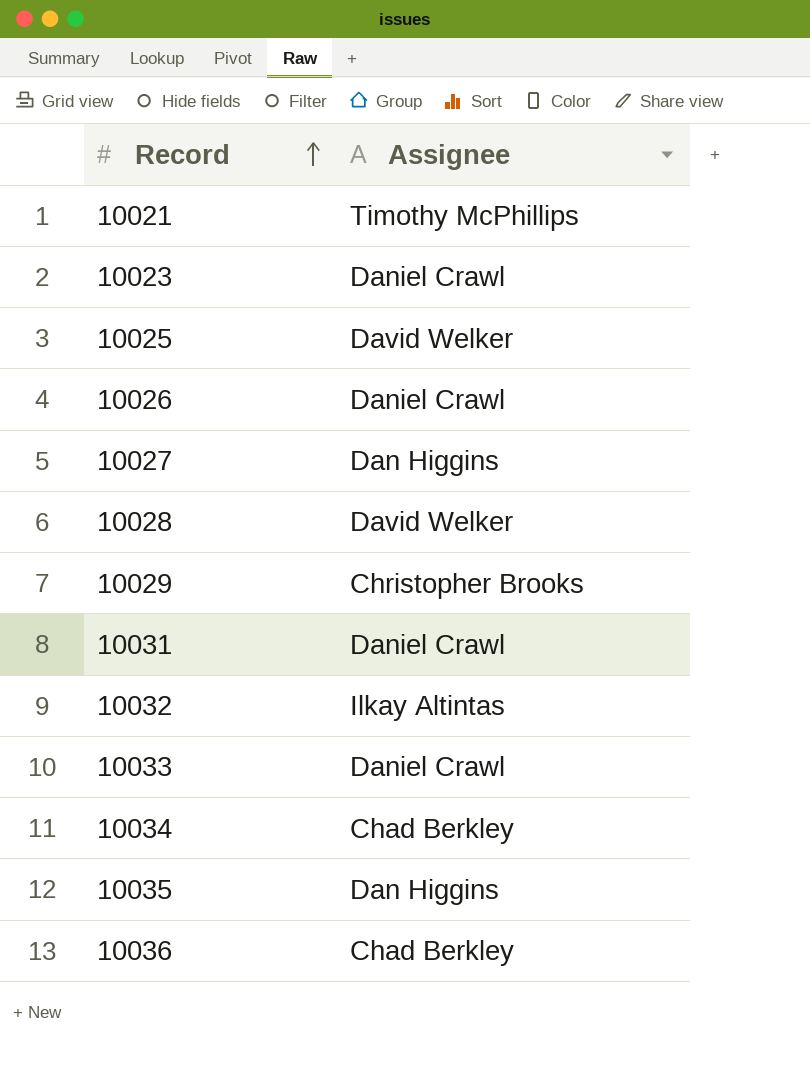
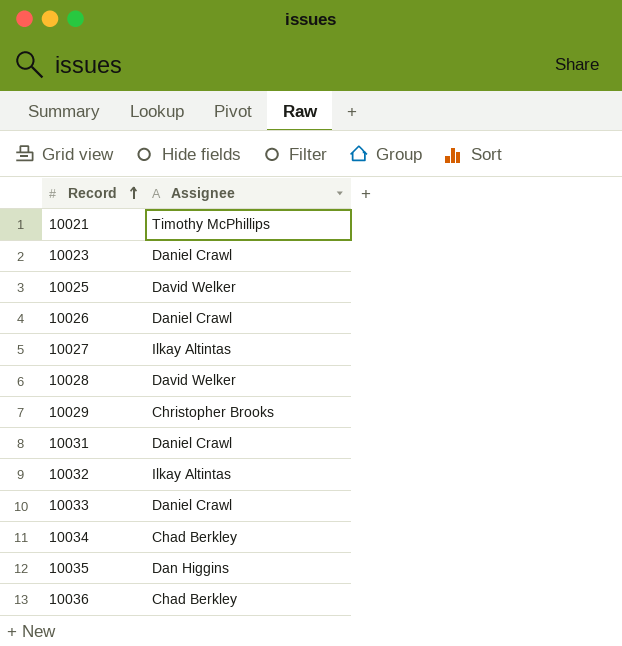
10027 | Assignee: Dan Higgins -> Ilkay Altintas

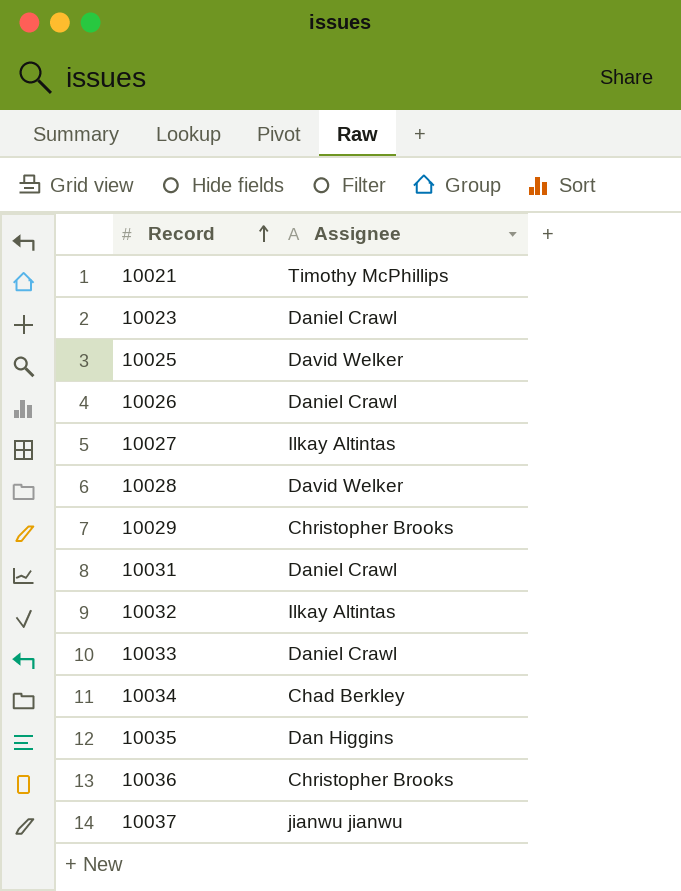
10036 | Assignee: Chad Berkley -> Christopher Brooks
row 10037: none -> jianwu jianwu

